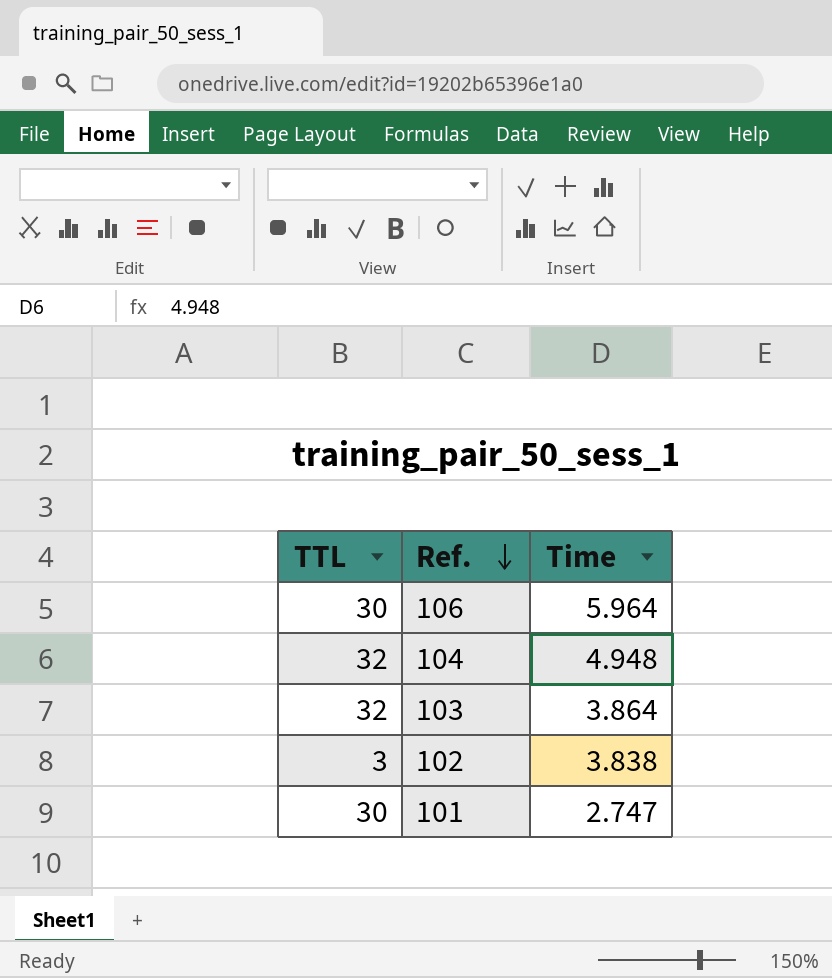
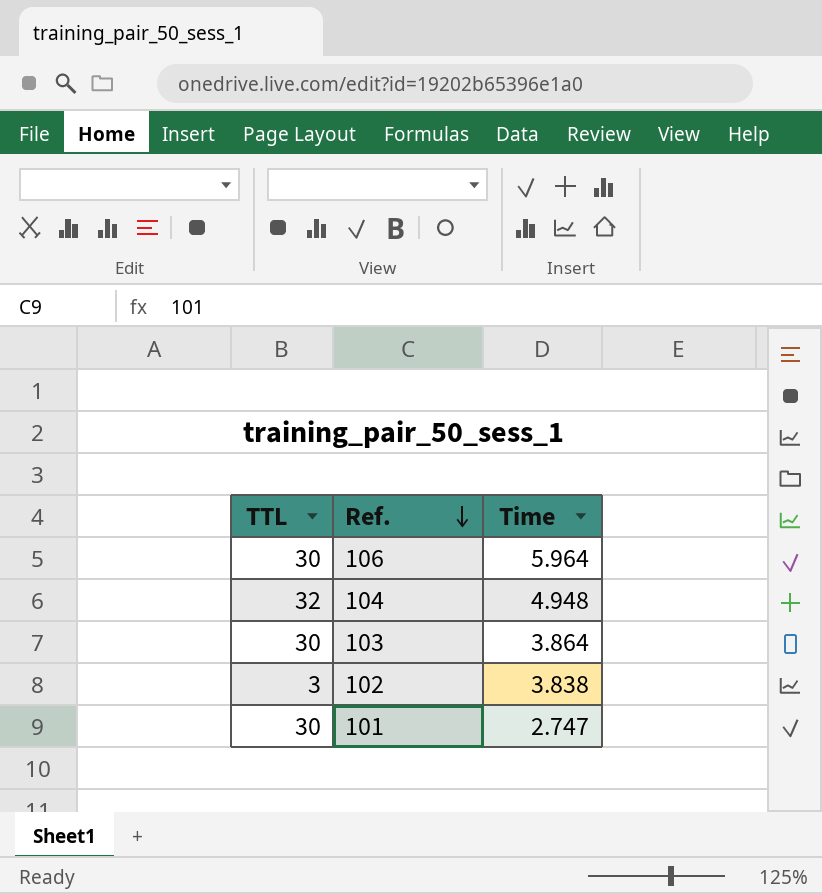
103 | TTL: 32 -> 30

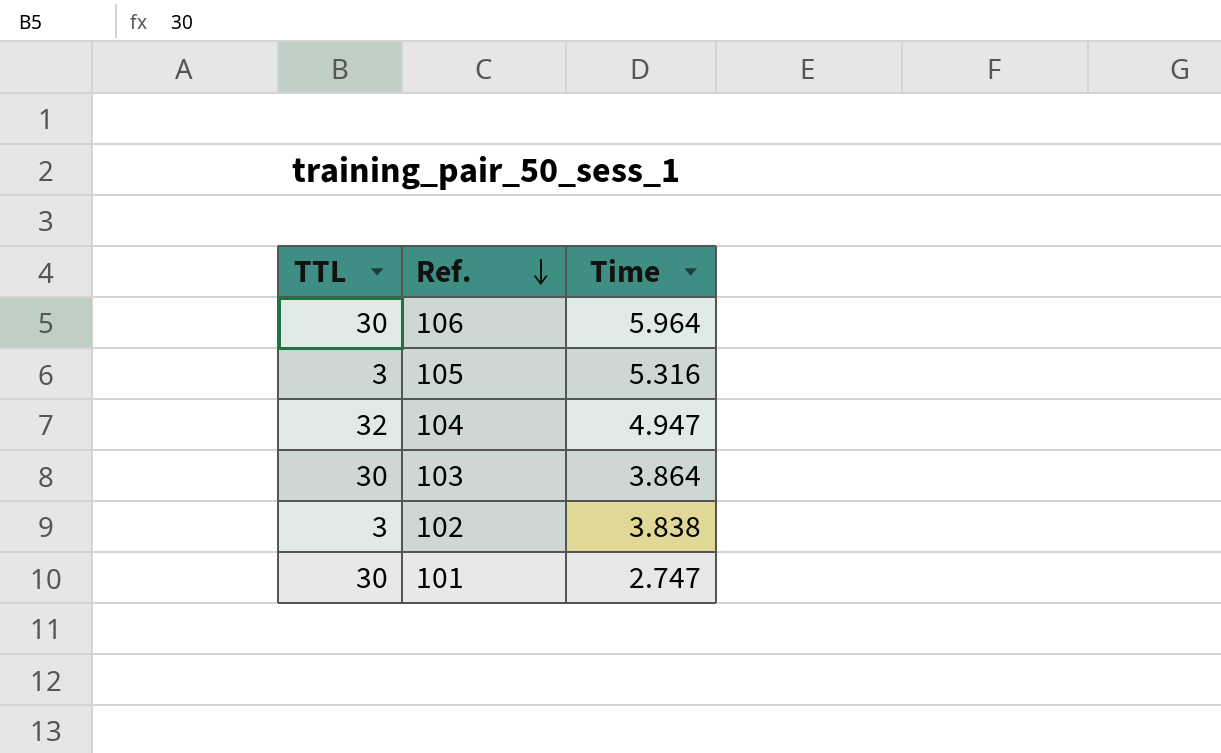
row 105: none -> 3 | 5.316
104 | Time: 4.948 -> 4.947

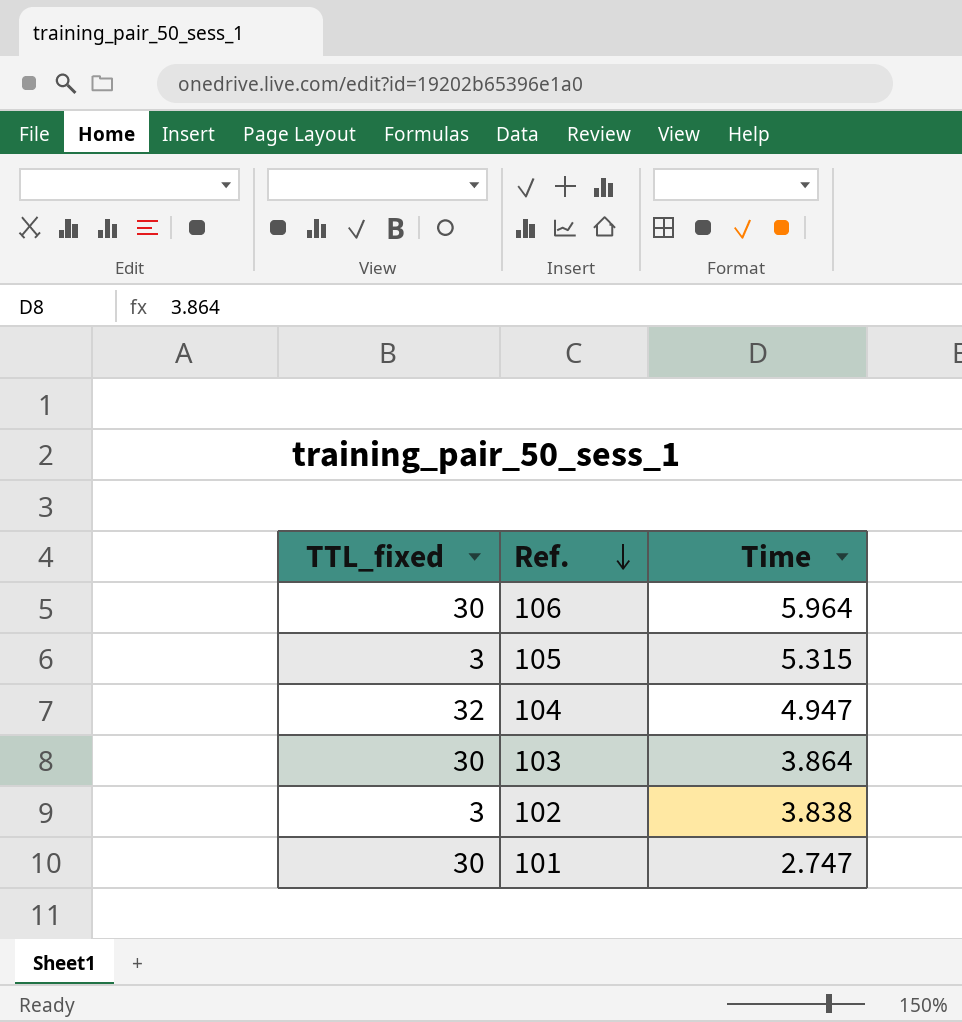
column name: TTL -> TTL_fixed
105 | Time: 5.316 -> 5.315

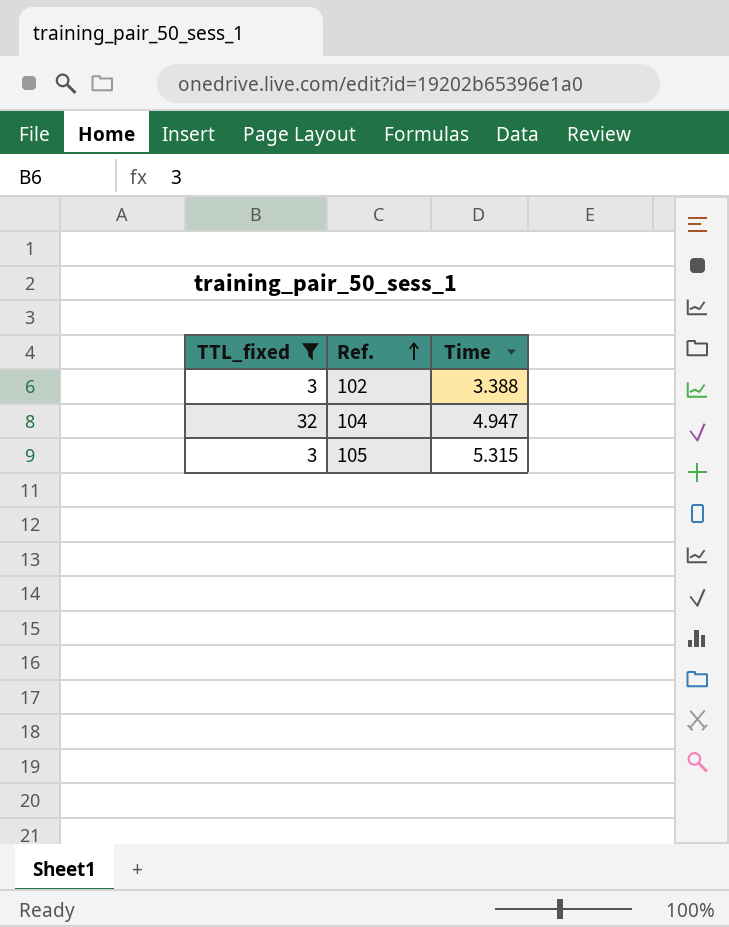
filter: none -> TTL_fixed != 30
row order: Ref. descending -> Ref. ascending
102 | Time: 3.838 -> 3.388

